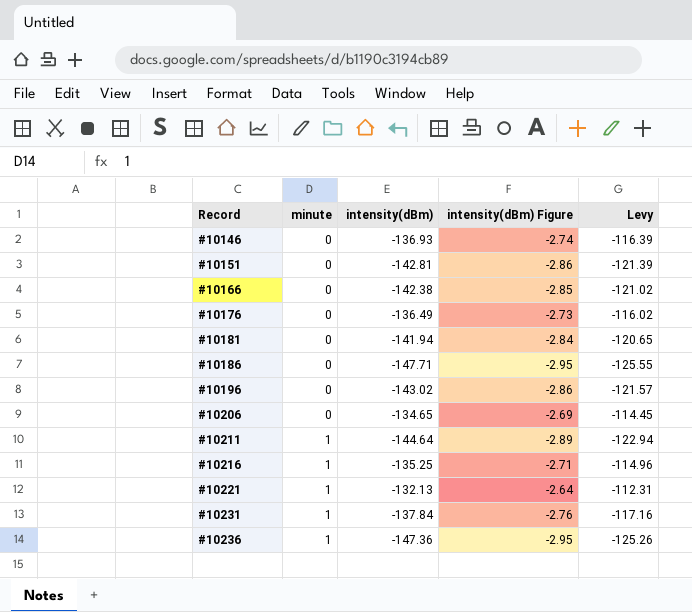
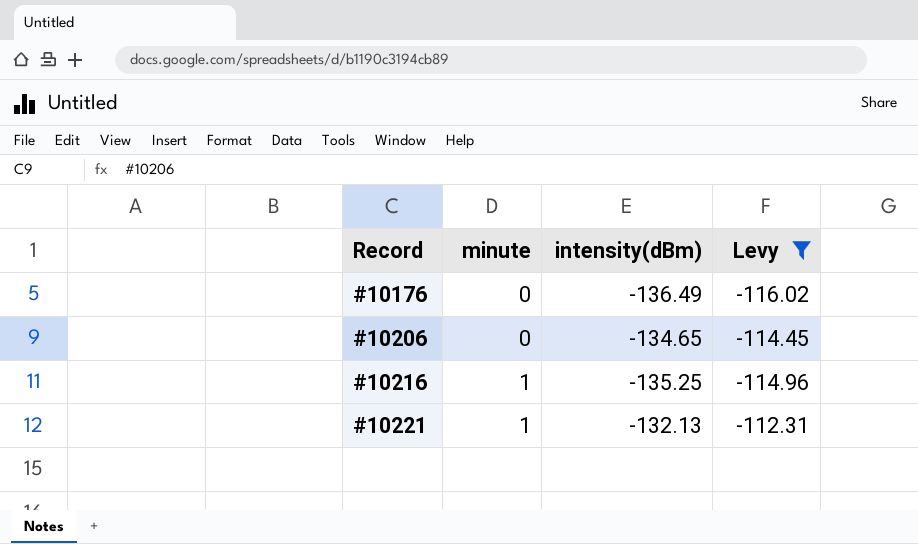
filter: none -> Levy >= -116.02
column intensity(dBm) Figure | formula: [intensity(dBm)] * 0.02 -> none

